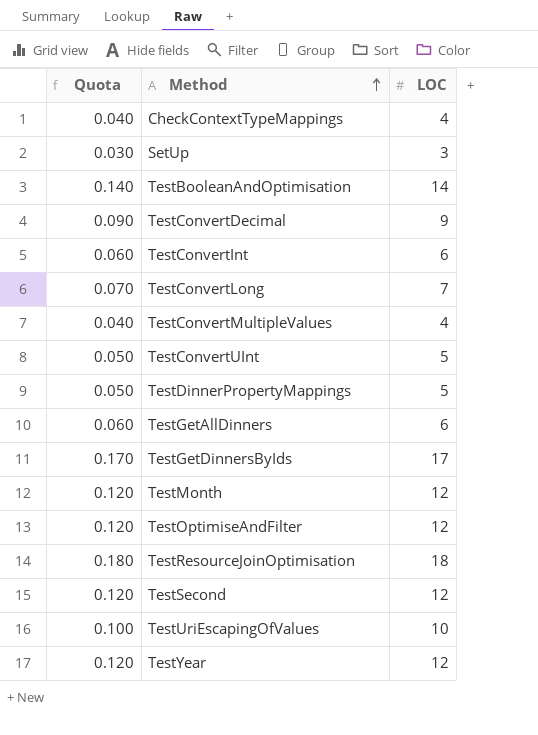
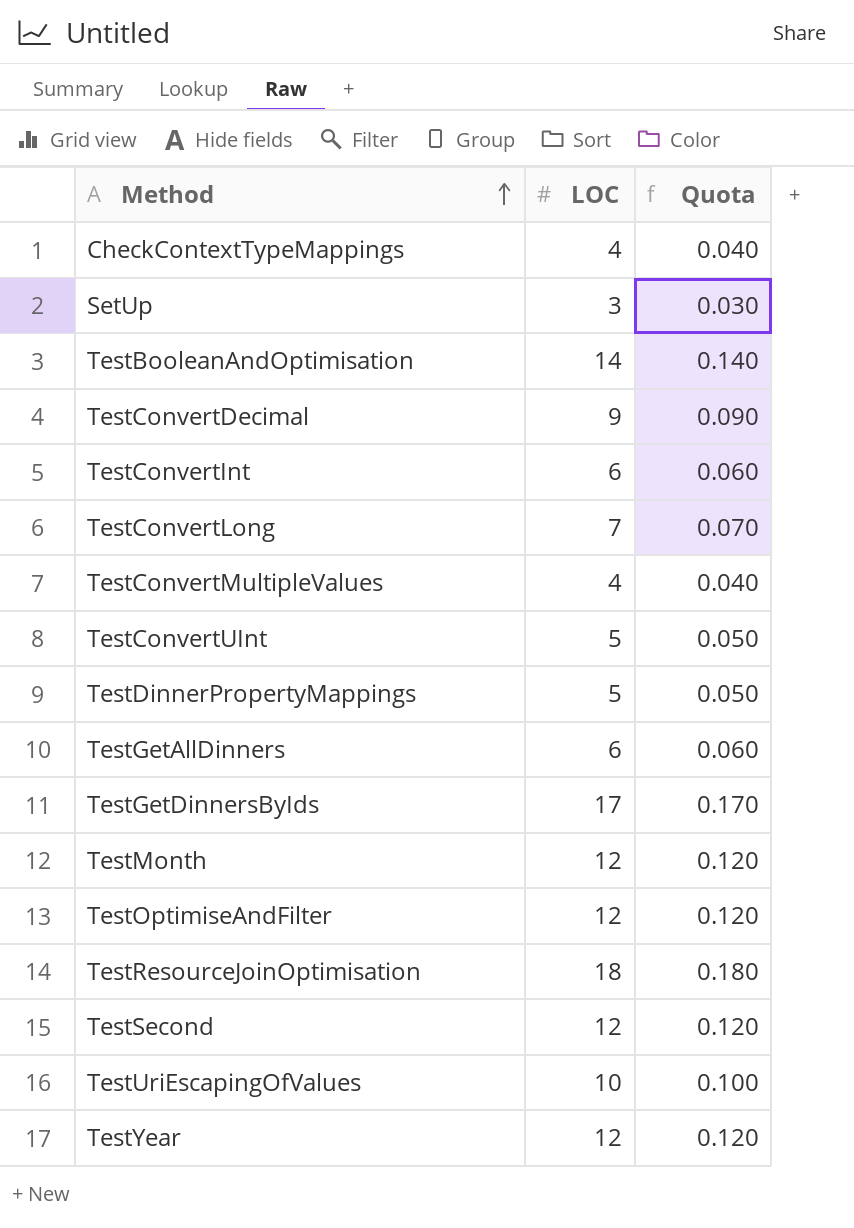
column Quota | position: 1 -> 3

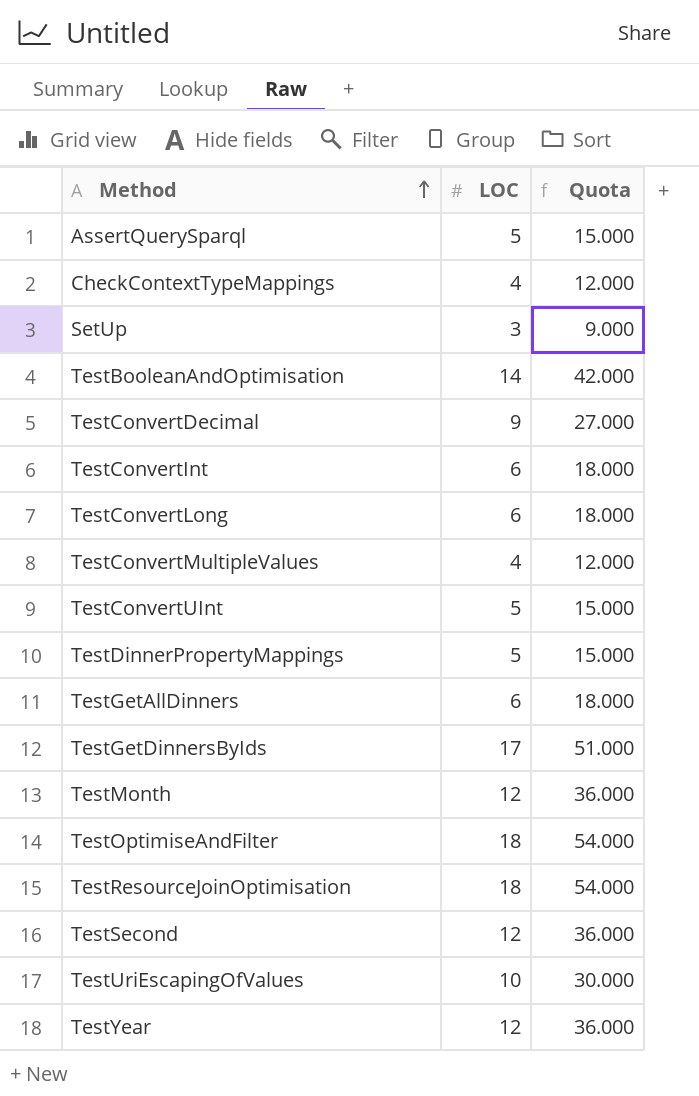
column Quota | formula: [LOC] * 0.01 -> [LOC] * 3
row AssertQuerySparql: none -> 5 | 15.000
TestConvertLong | LOC: 7 -> 6
TestOptimiseAndFilter | LOC: 12 -> 18

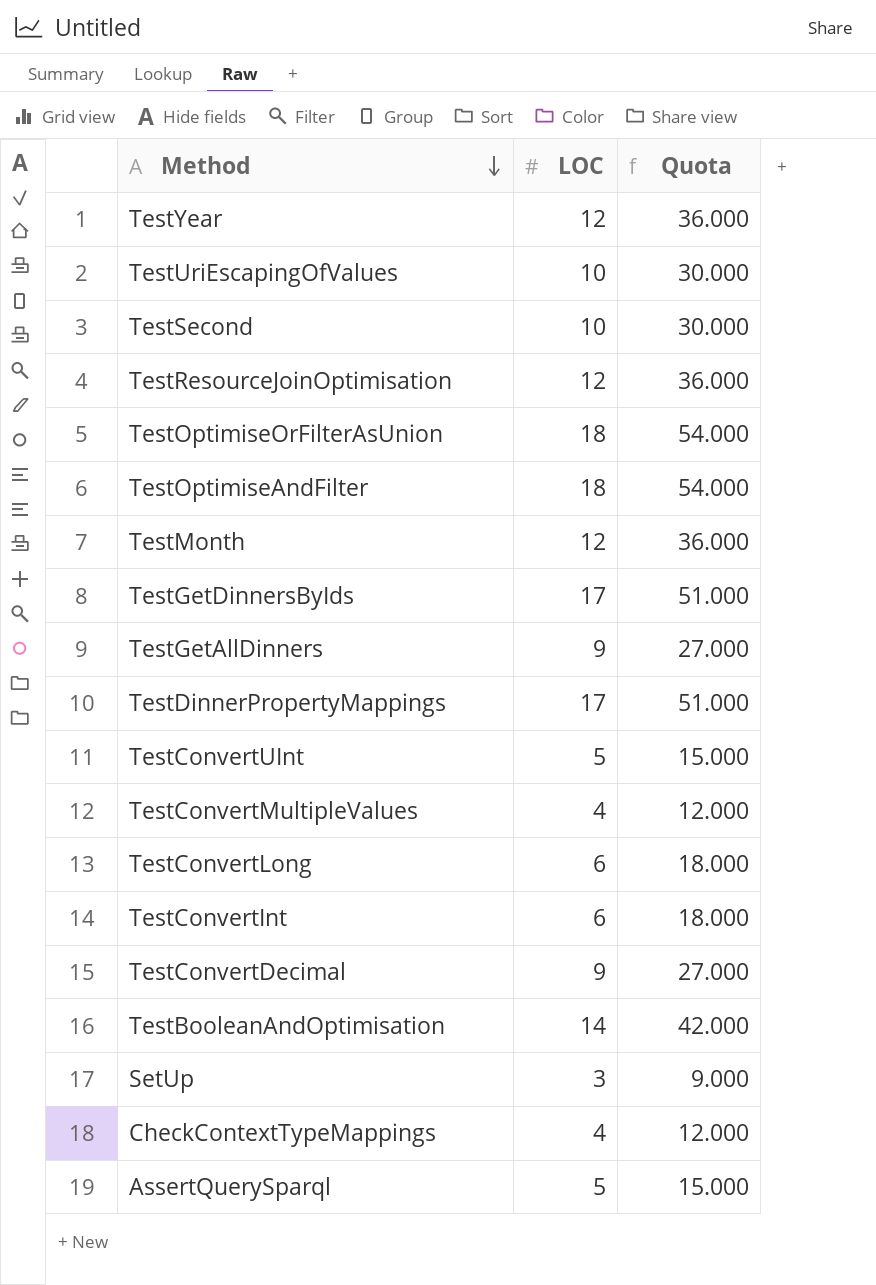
row order: Method ascending -> Method descending
TestSecond | LOC: 12 -> 10
TestSecond | Quota: 36.000 -> 30.000
TestResourceJoinOptimisation | LOC: 18 -> 12
TestResourceJoinOptimisation | Quota: 54.000 -> 36.000
row TestOptimiseOrFilterAsUnion: none -> 18 | 54.000
TestGetAllDinners | LOC: 6 -> 9
TestGetAllDinners | Quota: 18.000 -> 27.000
TestDinnerPropertyMappings | LOC: 5 -> 17
TestDinnerPropertyMappings | Quota: 15.000 -> 51.000

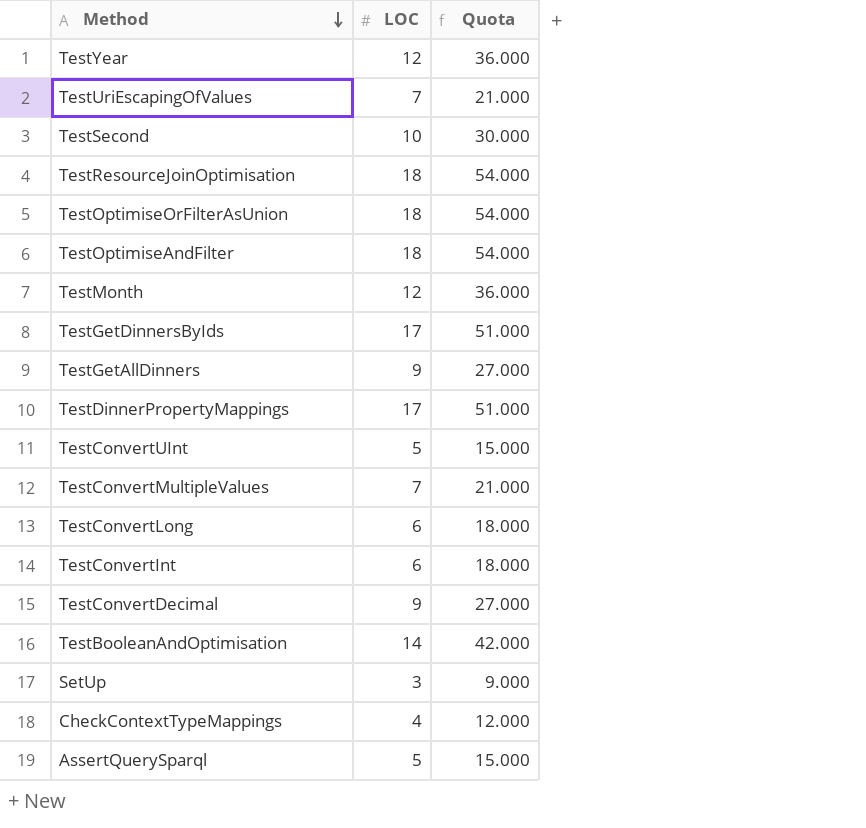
TestUriEscapingOfValues | LOC: 10 -> 7
TestUriEscapingOfValues | Quota: 30.000 -> 21.000
TestResourceJoinOptimisation | LOC: 12 -> 18
TestResourceJoinOptimisation | Quota: 36.000 -> 54.000
TestConvertMultipleValues | LOC: 4 -> 7
TestConvertMultipleValues | Quota: 12.000 -> 21.000

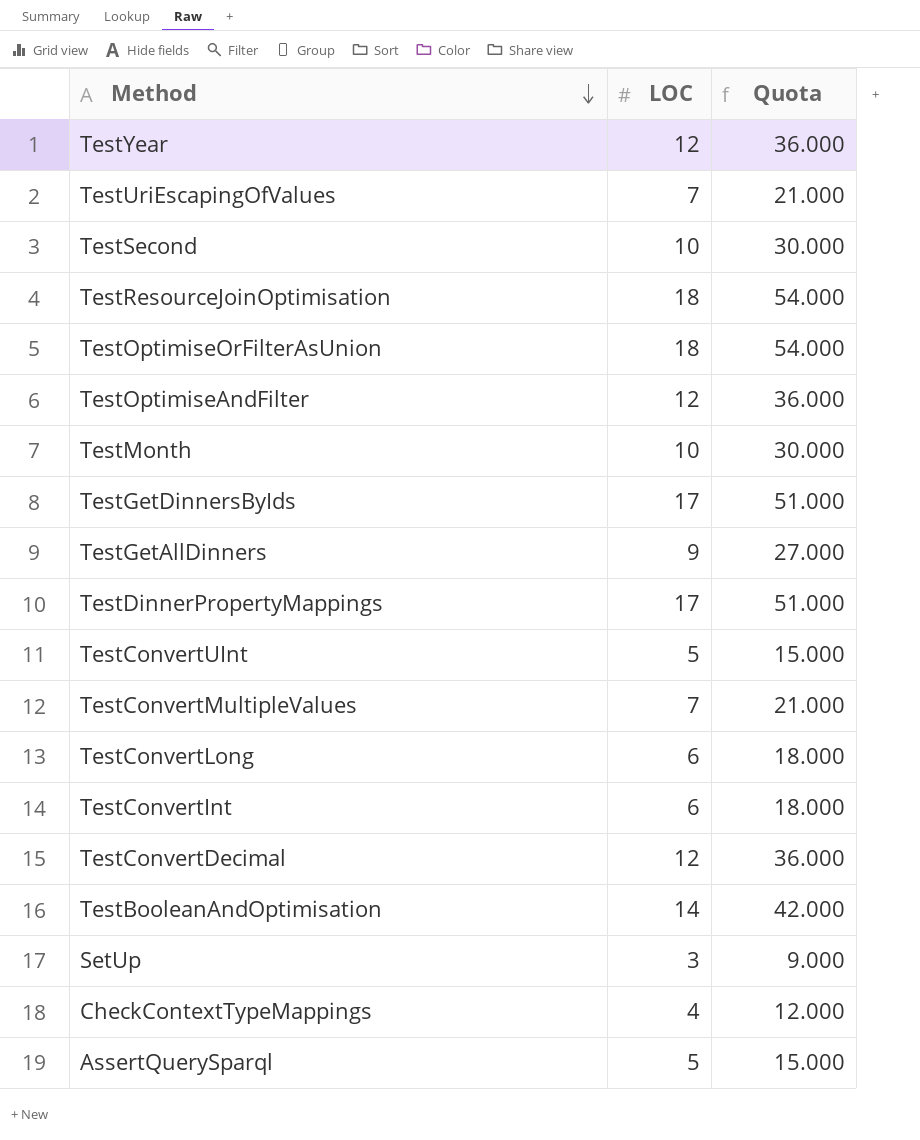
TestOptimiseAndFilter | LOC: 18 -> 12
TestOptimiseAndFilter | Quota: 54.000 -> 36.000
TestMonth | LOC: 12 -> 10
TestMonth | Quota: 36.000 -> 30.000
TestConvertDecimal | LOC: 9 -> 12
TestConvertDecimal | Quota: 27.000 -> 36.000

